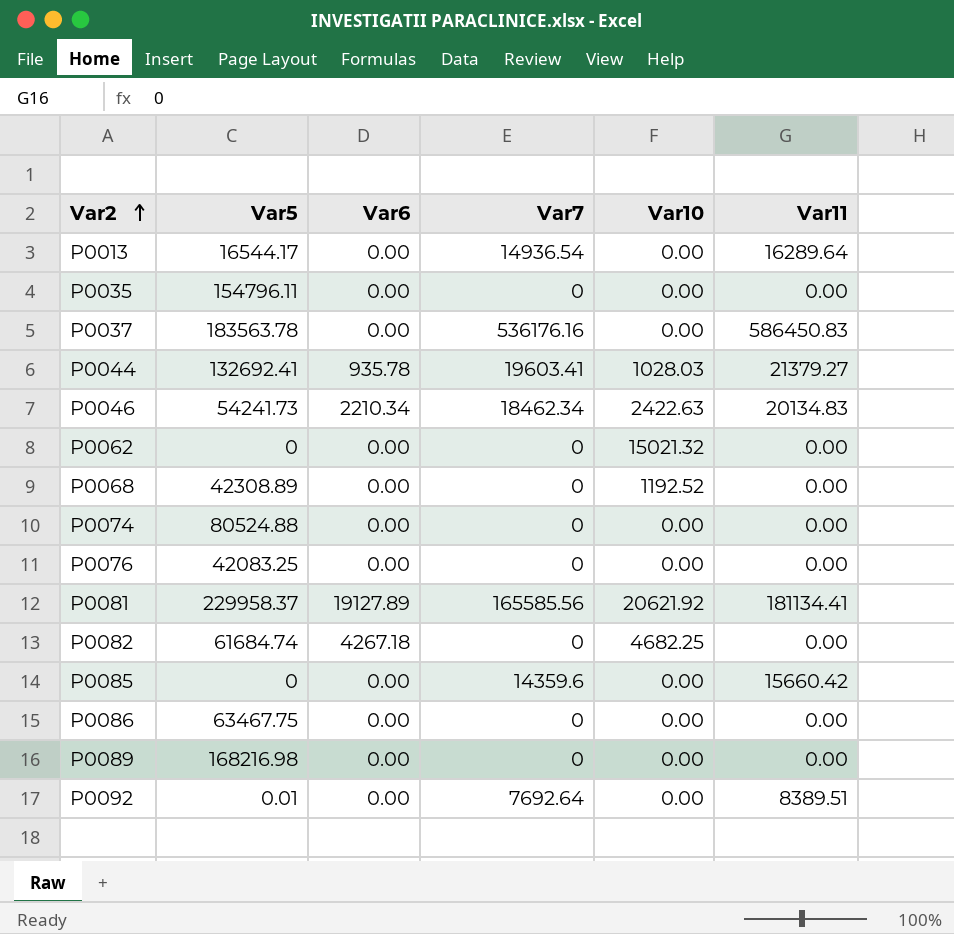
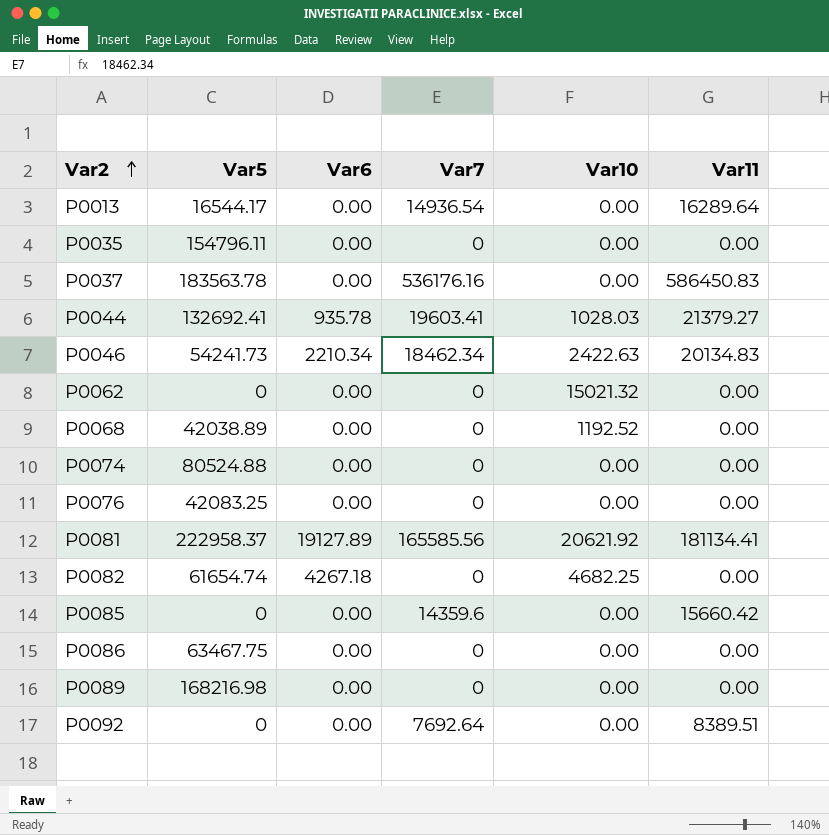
P0068 | Var5: 42308.89 -> 42038.89
P0081 | Var5: 229958.37 -> 222958.37
P0082 | Var5: 61684.74 -> 61654.74
P0092 | Var5: 0.01 -> 0

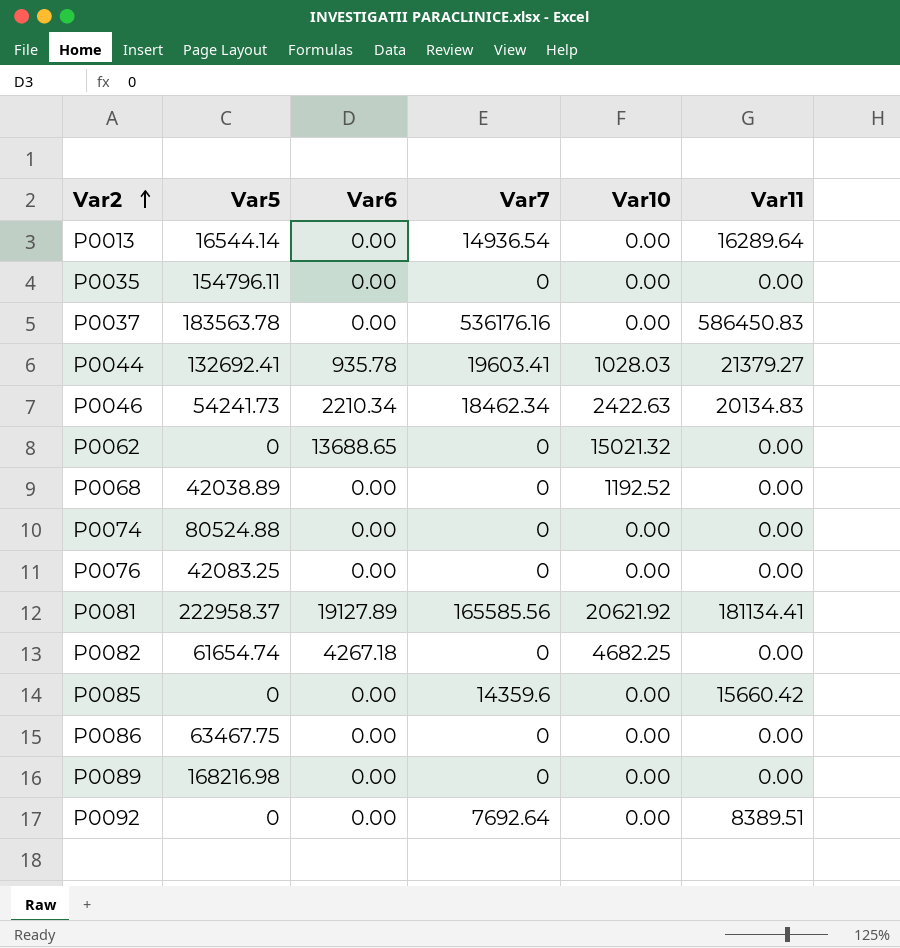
P0013 | Var5: 16544.17 -> 16544.14
P0062 | Var6: 0.00 -> 13688.65

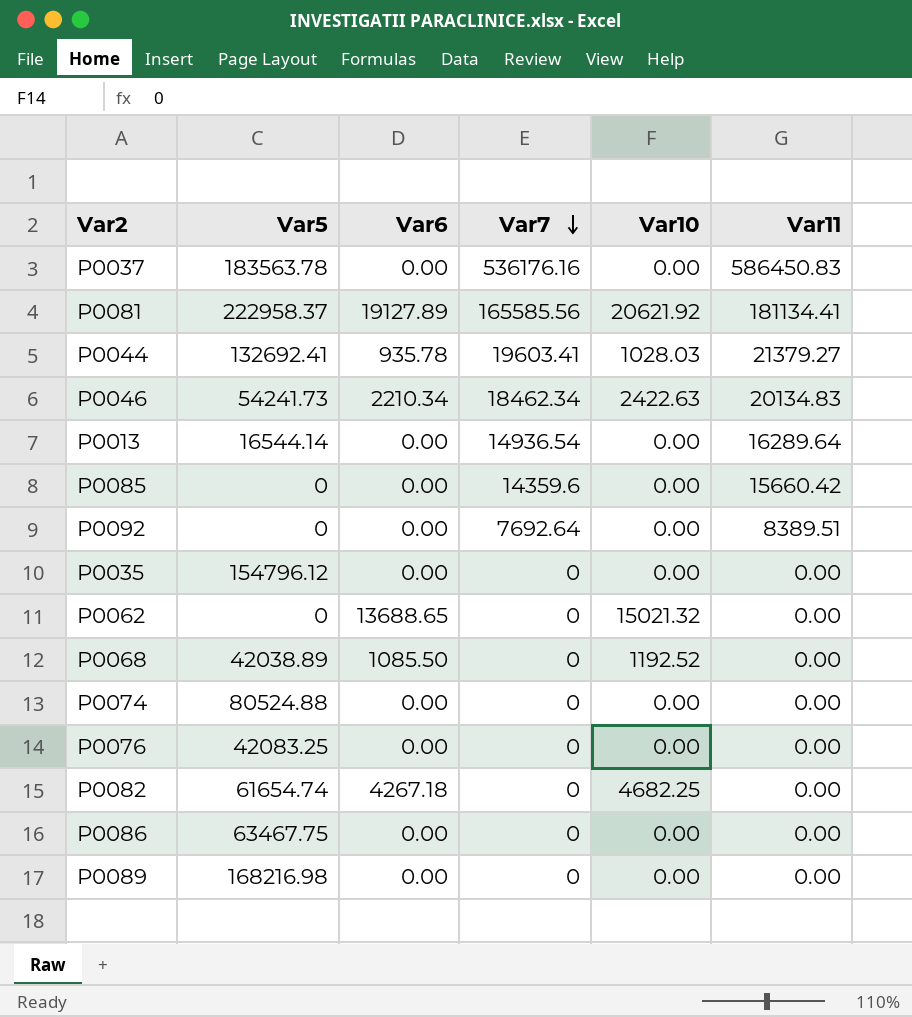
row order: Var2 ascending -> Var7 descending
P0035 | Var5: 154796.11 -> 154796.12
P0068 | Var6: 0.00 -> 1085.50

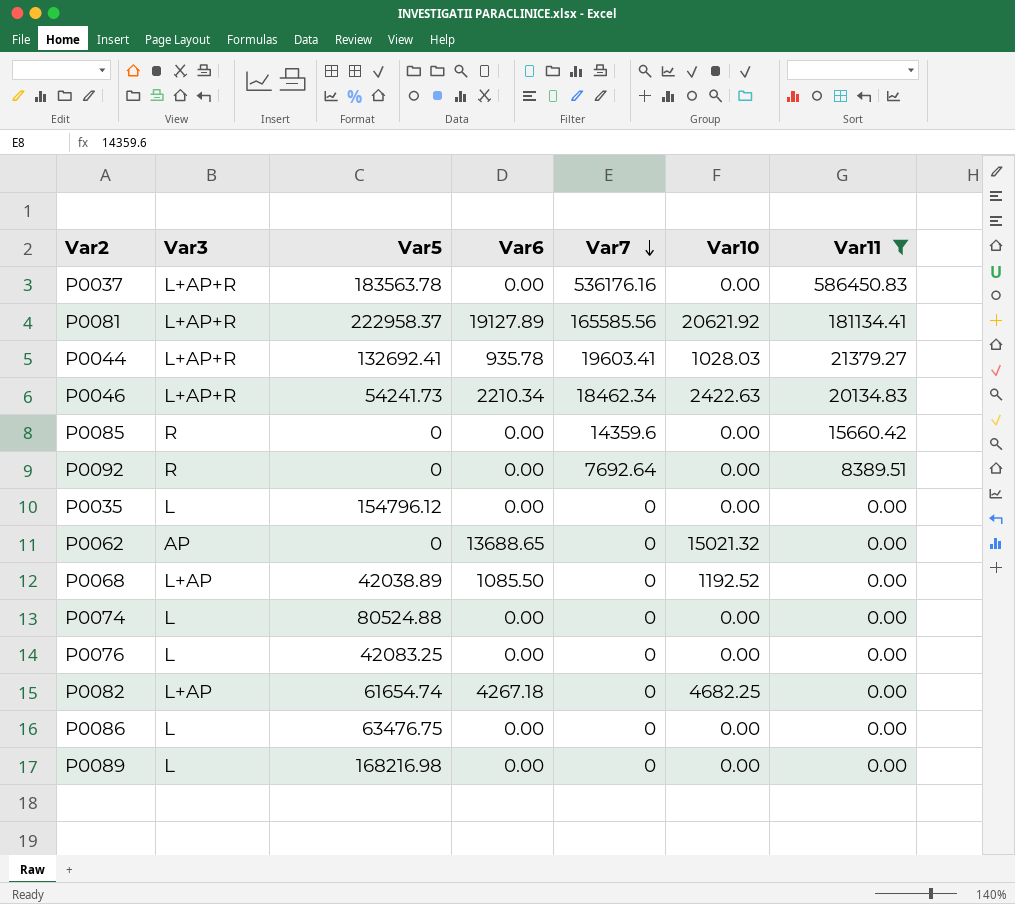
filter: none -> Var11 != 16289.64
column Var3 | position: none -> 2
P0086 | Var5: 63467.75 -> 63476.75

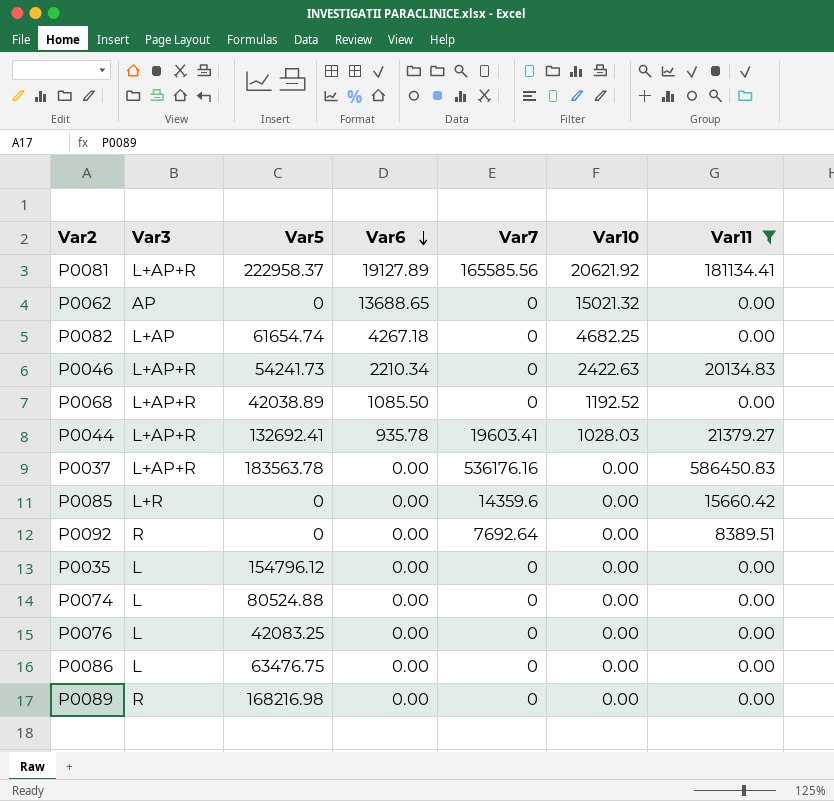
row order: Var7 descending -> Var6 descending
P0046 | Var7: 18462.34 -> 0
P0068 | Var3: L+AP -> L+AP+R
P0085 | Var3: R -> L+R
P0089 | Var3: L -> R

